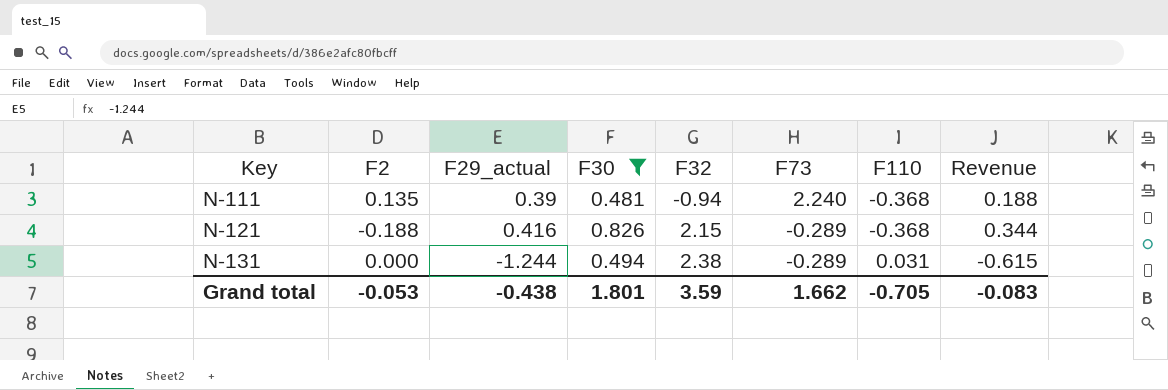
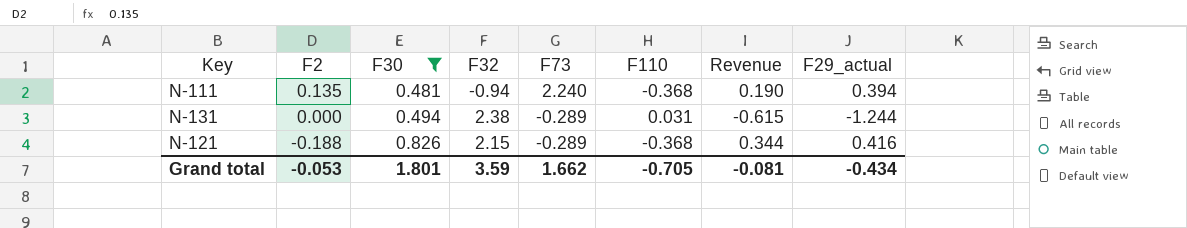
row order: Key ascending -> F2 descending
column F29_actual | position: 3 -> 8
N-111 | Revenue: 0.188 -> 0.190
N-111 | F29_actual: 0.39 -> 0.394
Grand total | Revenue: -0.083 -> -0.081
Grand total | F29_actual: -0.438 -> -0.434

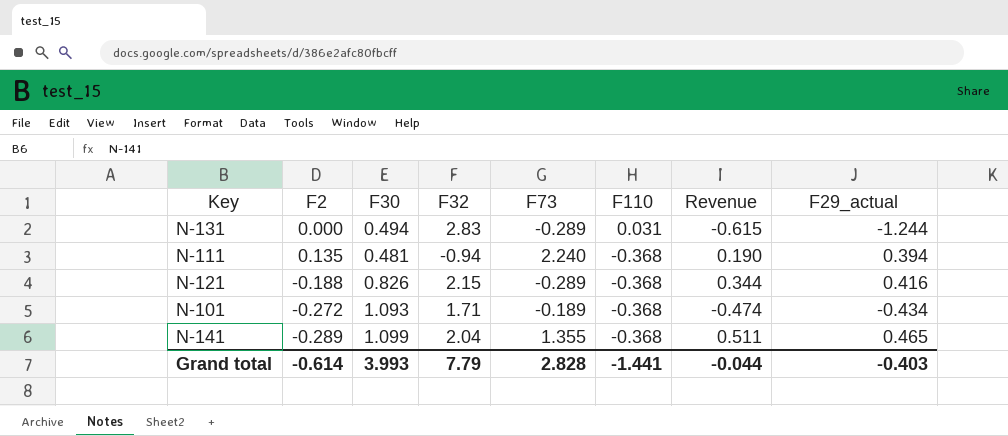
filter: F30 <= 0.826 -> none
row order: F2 descending -> F110 descending
N-131 | F32: 2.38 -> 2.83
Grand total | F2: -0.053 -> -0.614
Grand total | F30: 1.801 -> 3.993
Grand total | F32: 3.59 -> 7.79
Grand total | F73: 1.662 -> 2.828
Grand total | F110: -0.705 -> -1.441
Grand total | Revenue: -0.081 -> -0.044
Grand total | F29_actual: -0.434 -> -0.403

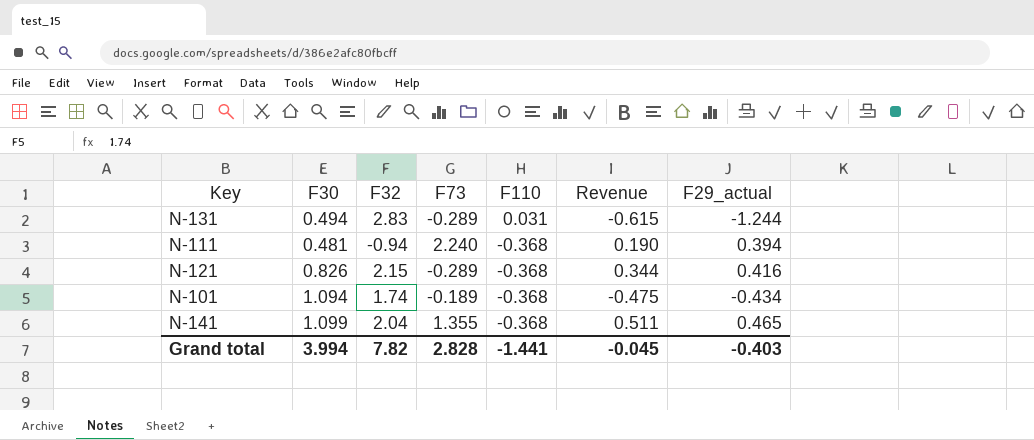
column F2 | position: 2 -> none
N-101 | F30: 1.093 -> 1.094
N-101 | F32: 1.71 -> 1.74
N-101 | Revenue: -0.474 -> -0.475
Grand total | F30: 3.993 -> 3.994
Grand total | F32: 7.79 -> 7.82
Grand total | Revenue: -0.044 -> -0.045

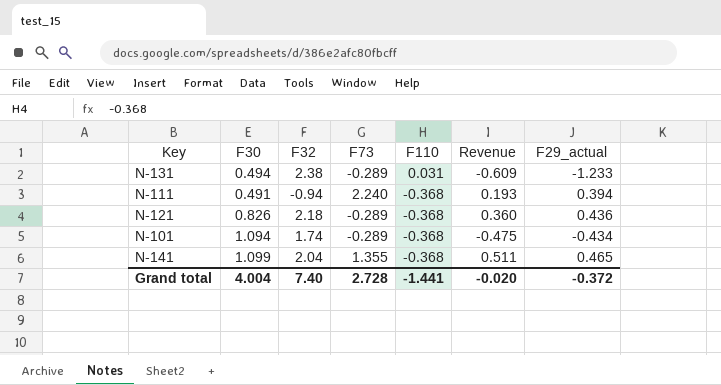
N-131 | F32: 2.83 -> 2.38
N-131 | Revenue: -0.615 -> -0.609
N-131 | F29_actual: -1.244 -> -1.233
N-111 | F30: 0.481 -> 0.491
N-111 | Revenue: 0.190 -> 0.193
N-121 | F32: 2.15 -> 2.18
N-121 | Revenue: 0.344 -> 0.360
N-121 | F29_actual: 0.416 -> 0.436
N-101 | F73: -0.189 -> -0.289
Grand total | F30: 3.994 -> 4.004
Grand total | F32: 7.82 -> 7.40
Grand total | F73: 2.828 -> 2.728
Grand total | Revenue: -0.045 -> -0.020
Grand total | F29_actual: -0.403 -> -0.372

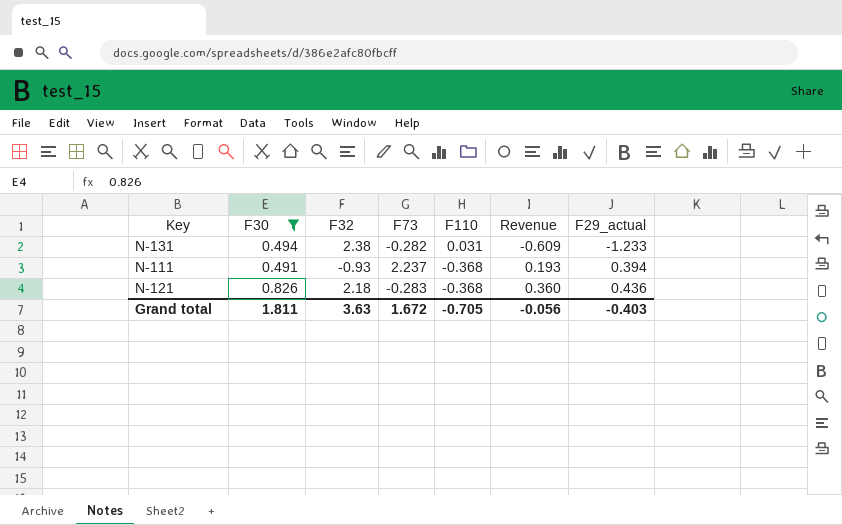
filter: none -> F30 <= 0.826
N-131 | F73: -0.289 -> -0.282
N-111 | F32: -0.94 -> -0.93
N-111 | F73: 2.240 -> 2.237
N-121 | F73: -0.289 -> -0.283
Grand total | F30: 4.004 -> 1.811
Grand total | F32: 7.40 -> 3.63
Grand total | F73: 2.728 -> 1.672
Grand total | F110: -1.441 -> -0.705
Grand total | Revenue: -0.020 -> -0.056
Grand total | F29_actual: -0.372 -> -0.403

